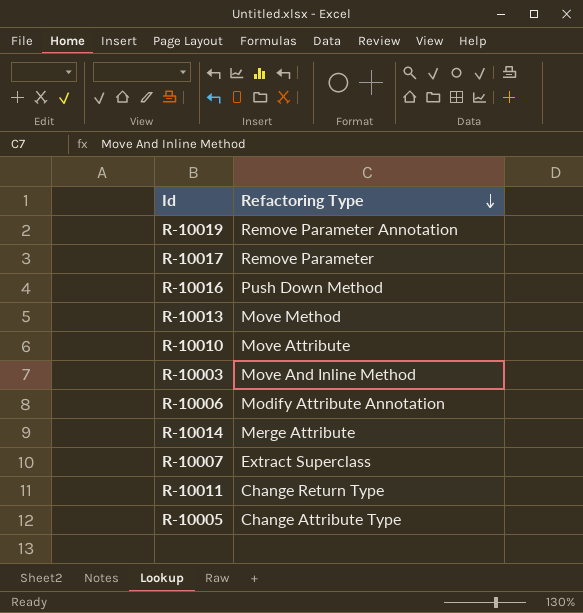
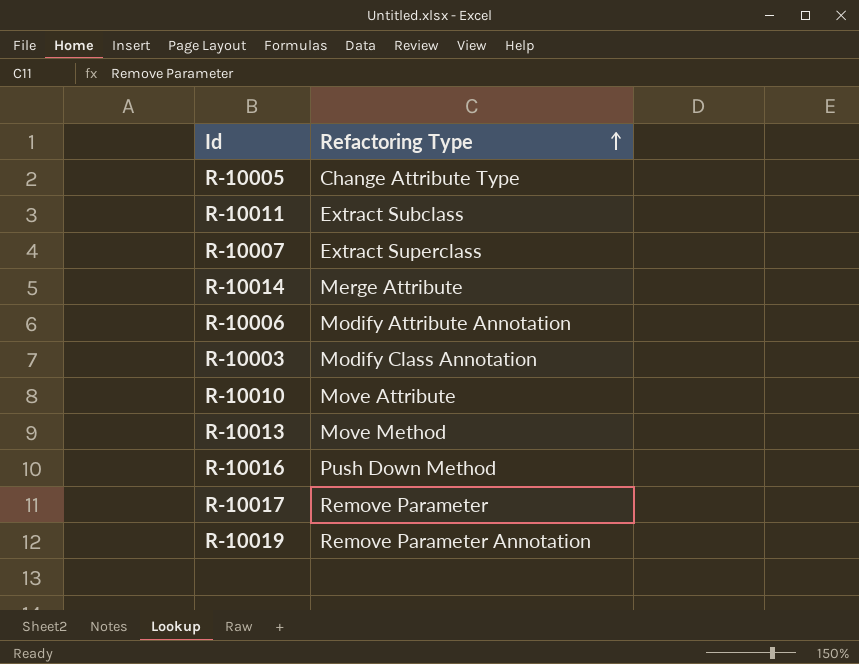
row order: Refactoring Type descending -> Refactoring Type ascending
R-10011 | Refactoring Type: Change Return Type -> Extract Subclass
R-10003 | Refactoring Type: Move And Inline Method -> Modify Class Annotation

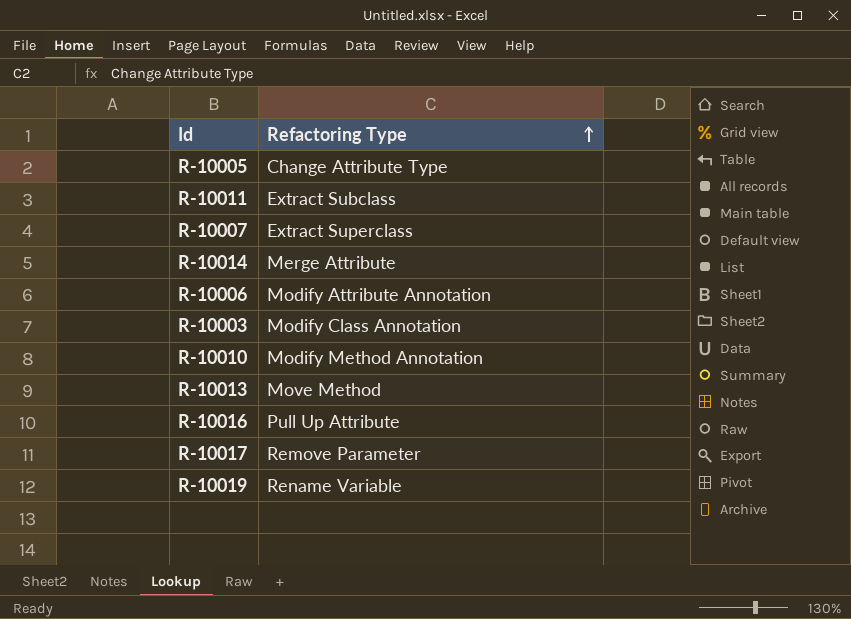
R-10010 | Refactoring Type: Move Attribute -> Modify Method Annotation
R-10016 | Refactoring Type: Push Down Method -> Pull Up Attribute
R-10019 | Refactoring Type: Remove Parameter Annotation -> Rename Variable

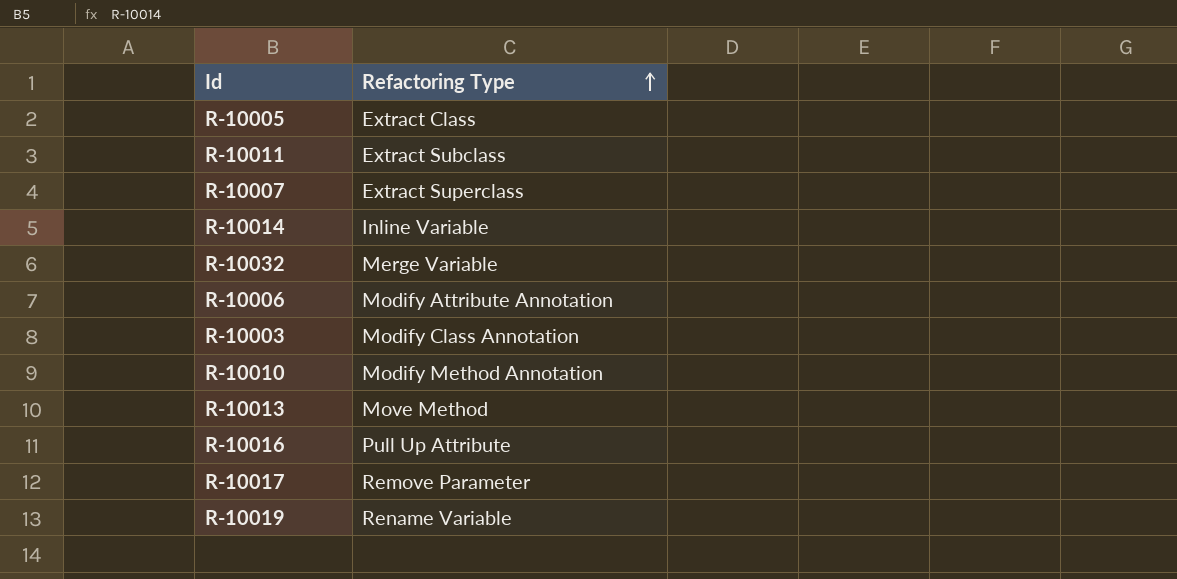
R-10005 | Refactoring Type: Change Attribute Type -> Extract Class
R-10014 | Refactoring Type: Merge Attribute -> Inline Variable
row R-10032: none -> Merge Variable

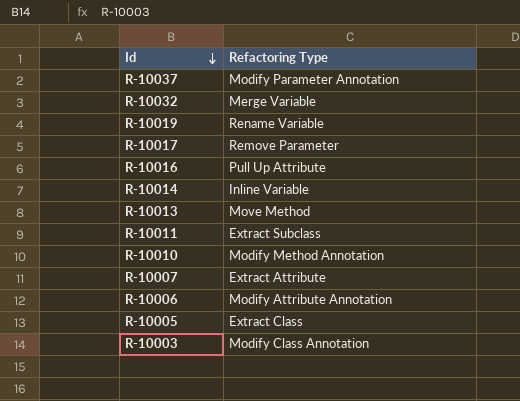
row order: Refactoring Type ascending -> Id descending
row R-10037: none -> Modify Parameter Annotation
R-10007 | Refactoring Type: Extract Superclass -> Extract Attribute

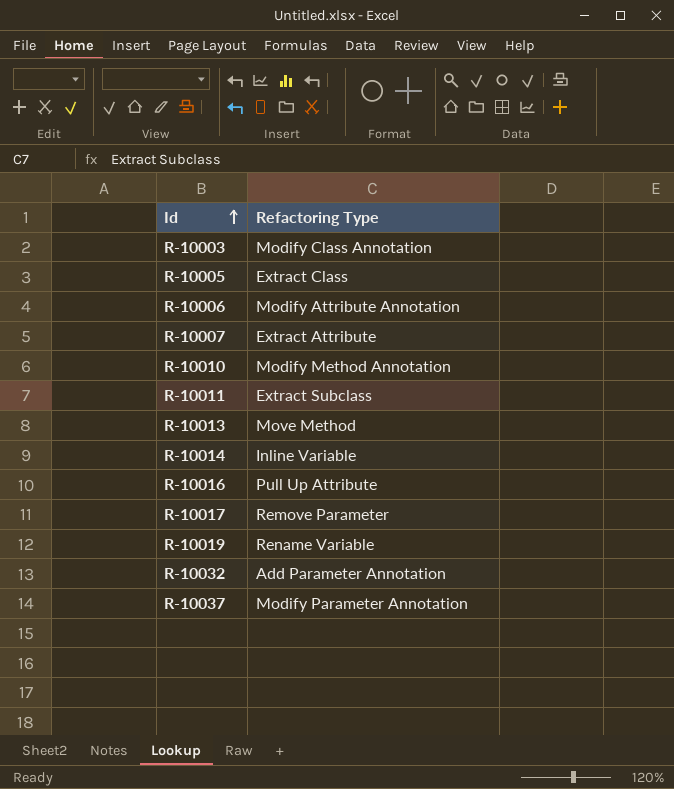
row order: Id descending -> Id ascending
R-10032 | Refactoring Type: Merge Variable -> Add Parameter Annotation

